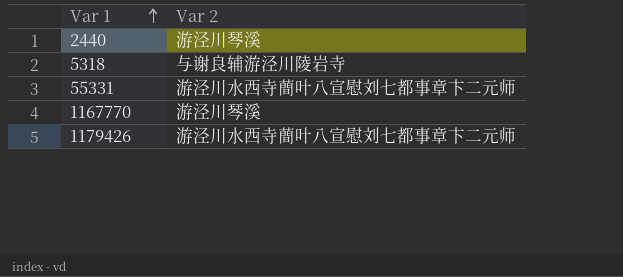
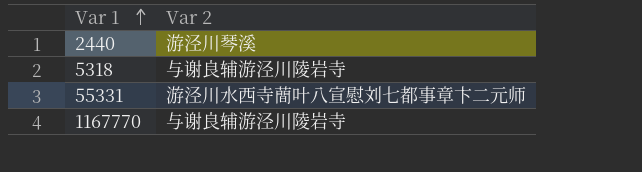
row 1179426: 游泾川水西寺蕳叶八宣慰刘七都事章卞二元师 -> none
1167770 | Var 2: 游泾川琴溪 -> 与谢良辅游泾川陵岩寺

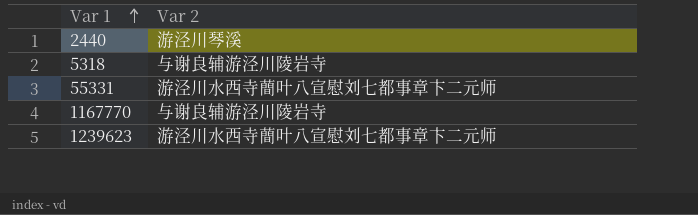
row 1239623: none -> 游泾川水西寺蕳叶八宣慰刘七都事章卞二元师

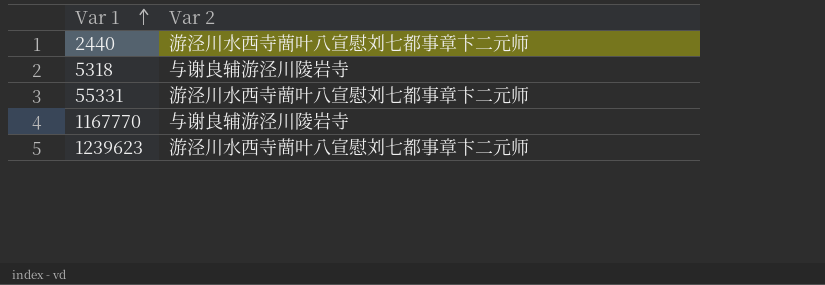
2440 | Var 2: 游泾川琴溪 -> 游泾川水西寺蕳叶八宣慰刘七都事章卞二元师

